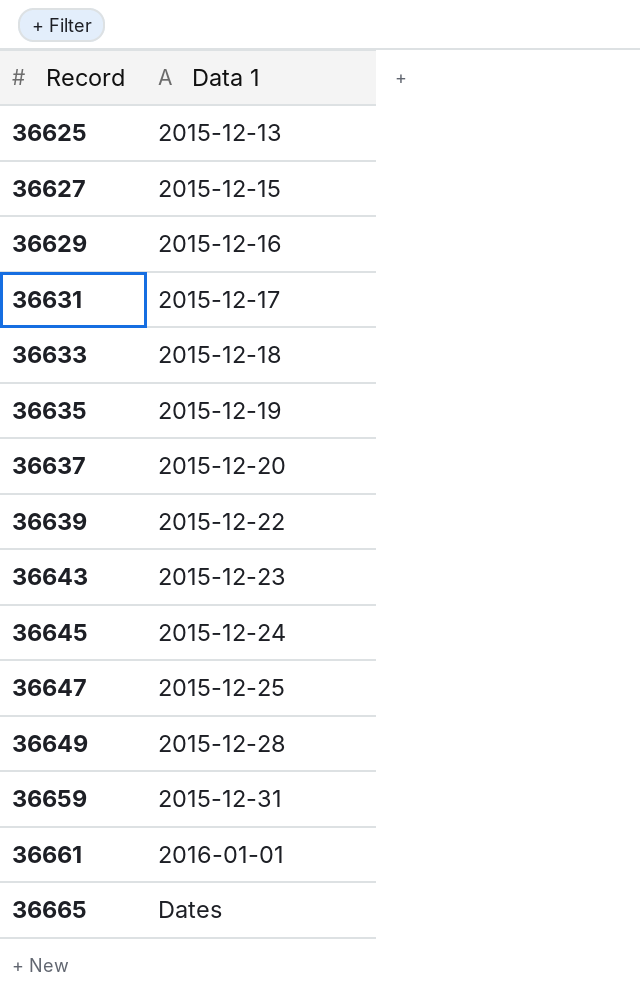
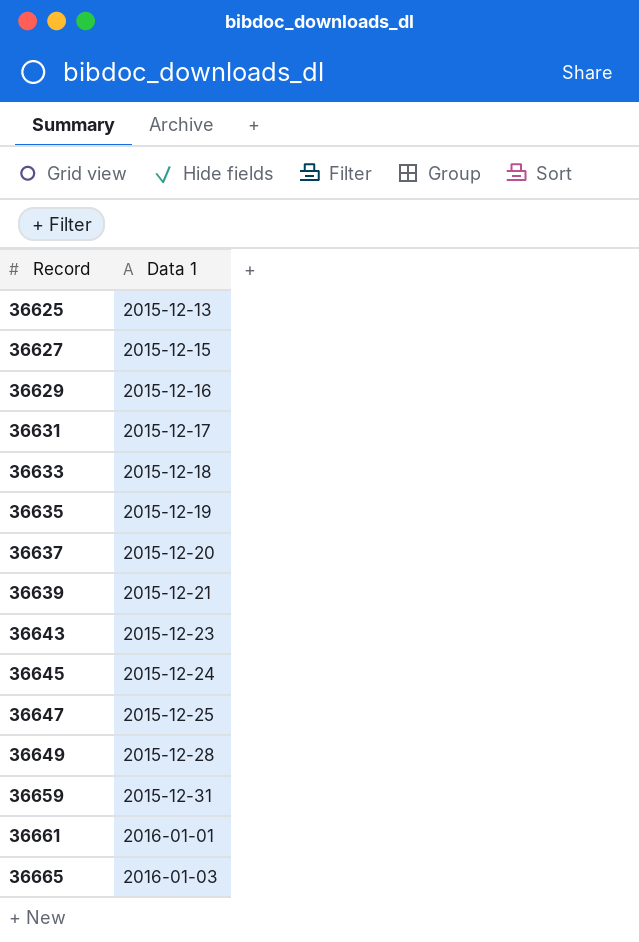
36639 | Data 1: 2015-12-22 -> 2015-12-21
36665 | Data 1: Dates -> 2016-01-03

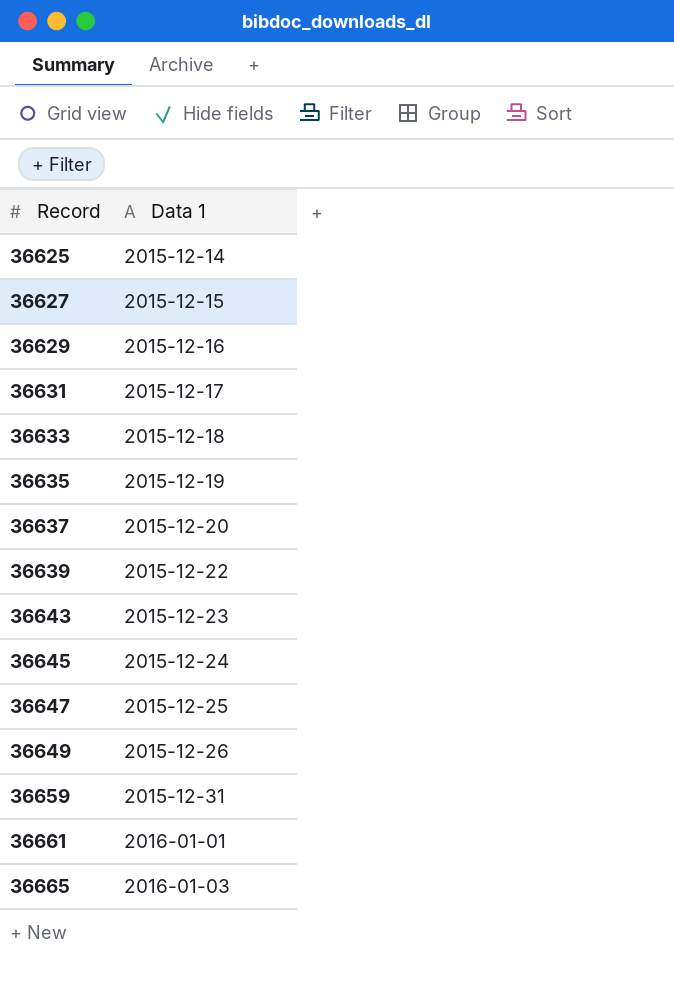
36625 | Data 1: 2015-12-13 -> 2015-12-14
36639 | Data 1: 2015-12-21 -> 2015-12-22
36649 | Data 1: 2015-12-28 -> 2015-12-26

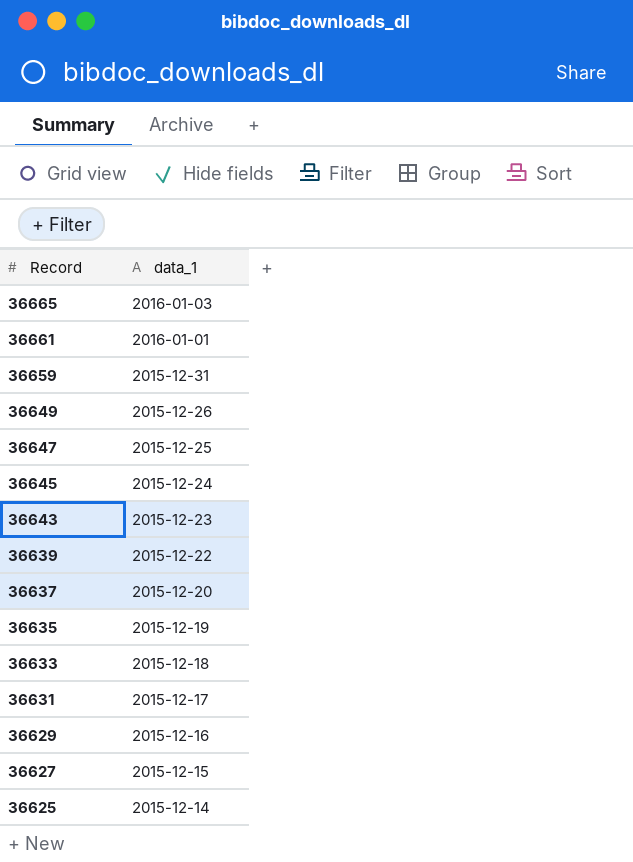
row order: Record ascending -> Record descending
column name: Data 1 -> data_1

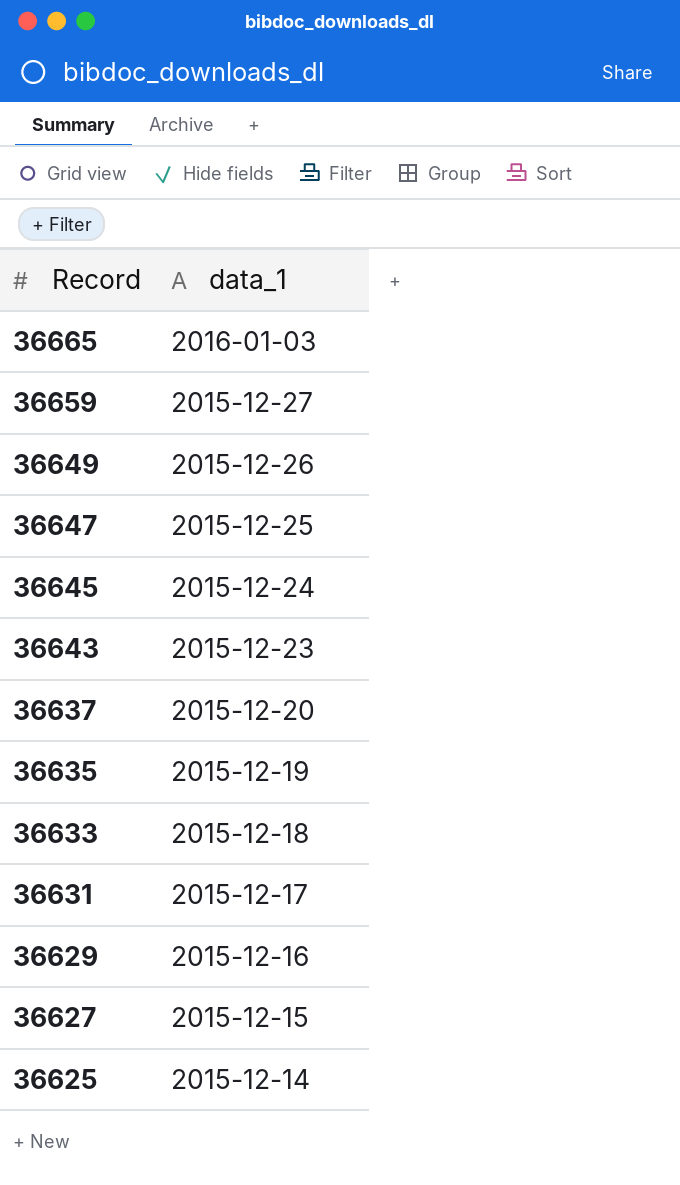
row 36661: 2016-01-01 -> none
row 36639: 2015-12-22 -> none
36659 | data_1: 2015-12-31 -> 2015-12-27

